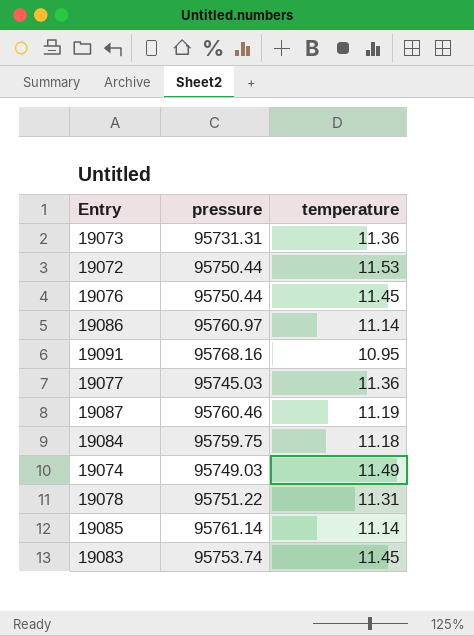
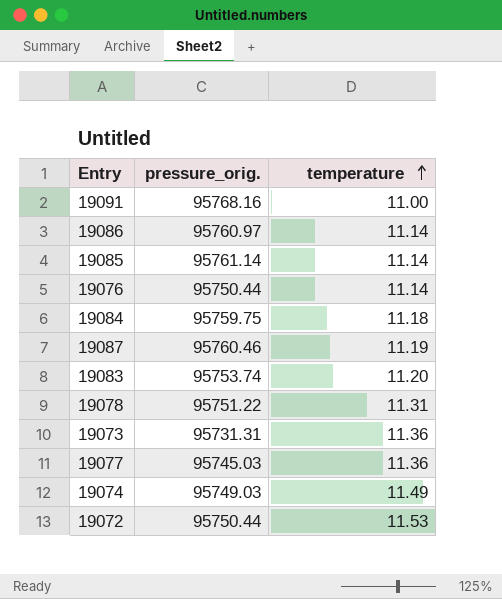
row order: none -> temperature ascending
column name: pressure -> pressure_orig.
19091 | temperature: 10.95 -> 11.00
19076 | temperature: 11.45 -> 11.14
19083 | temperature: 11.45 -> 11.20

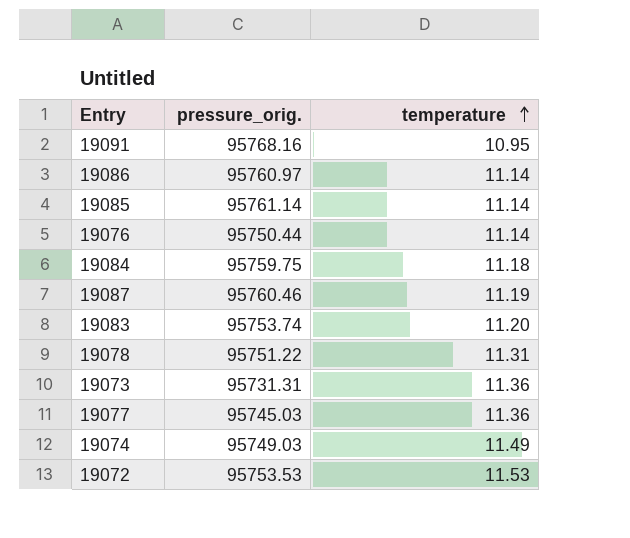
19091 | temperature: 11.00 -> 10.95
19072 | pressure_orig.: 95750.44 -> 95753.53

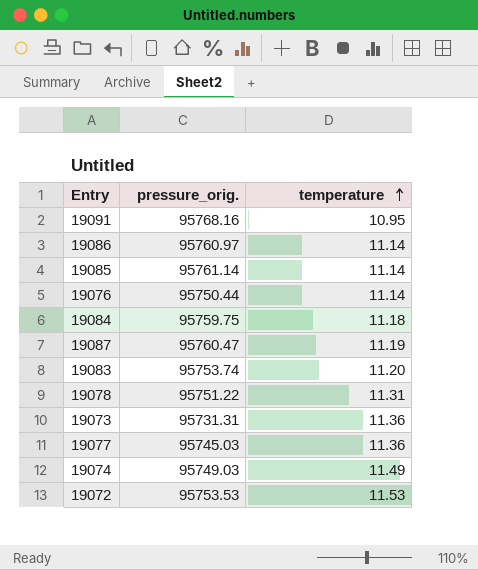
19087 | pressure_orig.: 95760.46 -> 95760.47

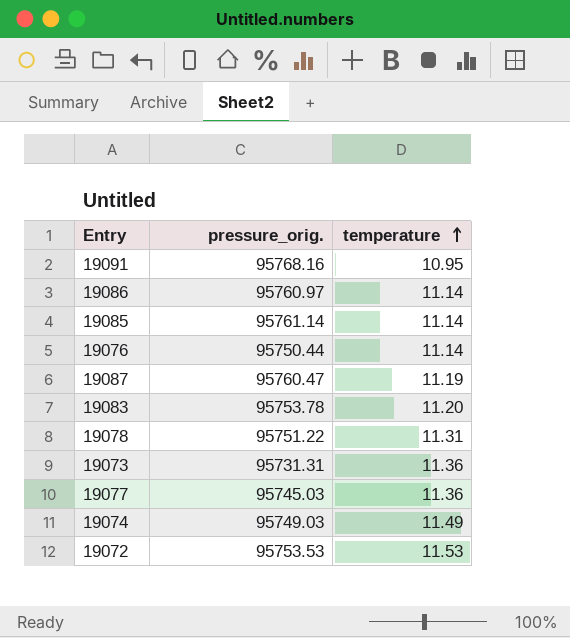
row 19084: 95759.75 | 11.18 -> none
19083 | pressure_orig.: 95753.74 -> 95753.78

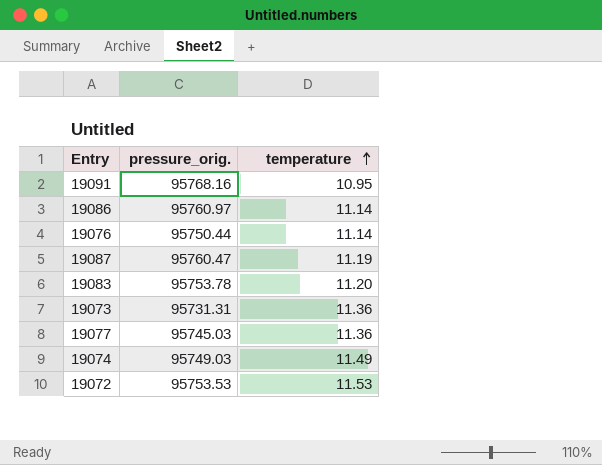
row 19085: 95761.14 | 11.14 -> none
row 19078: 95751.22 | 11.31 -> none

